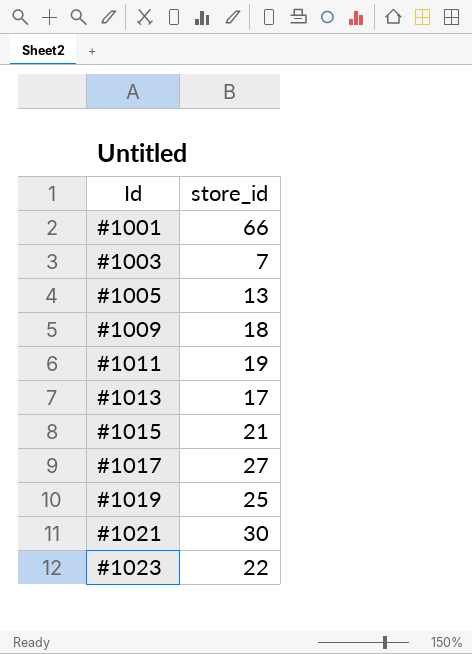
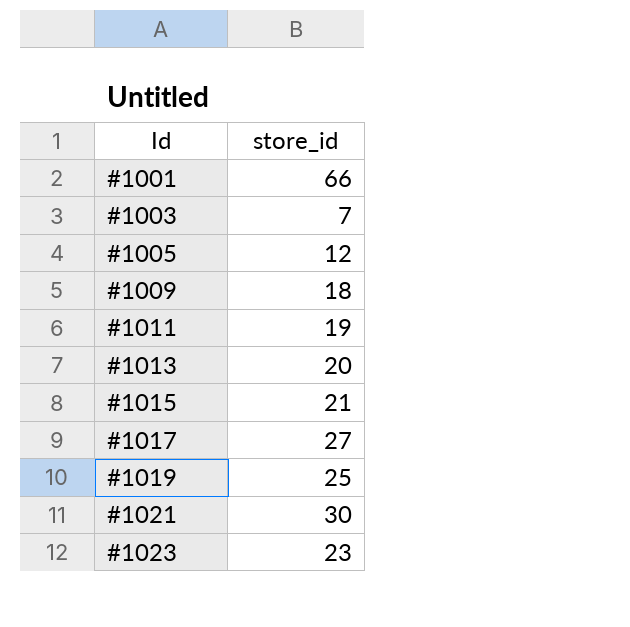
#1005 | store_id: 13 -> 12
#1013 | store_id: 17 -> 20
#1023 | store_id: 22 -> 23

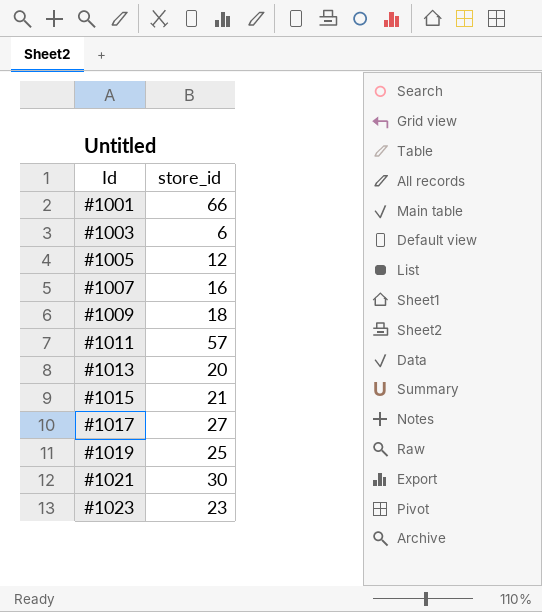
#1003 | store_id: 7 -> 6
row #1007: none -> 16
#1011 | store_id: 19 -> 57

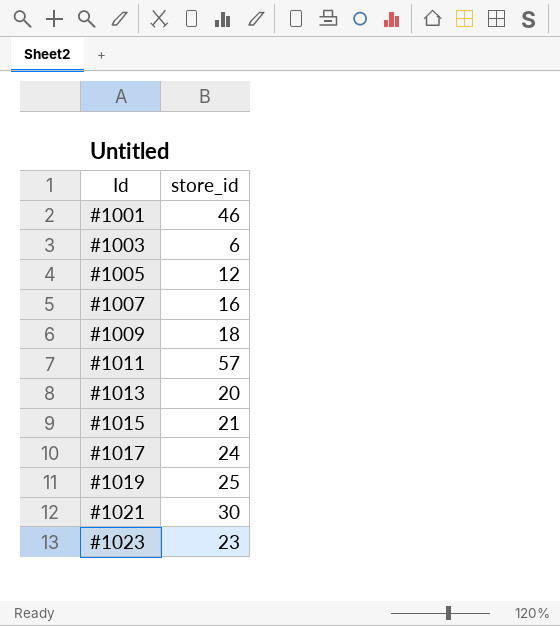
#1001 | store_id: 66 -> 46
#1017 | store_id: 27 -> 24

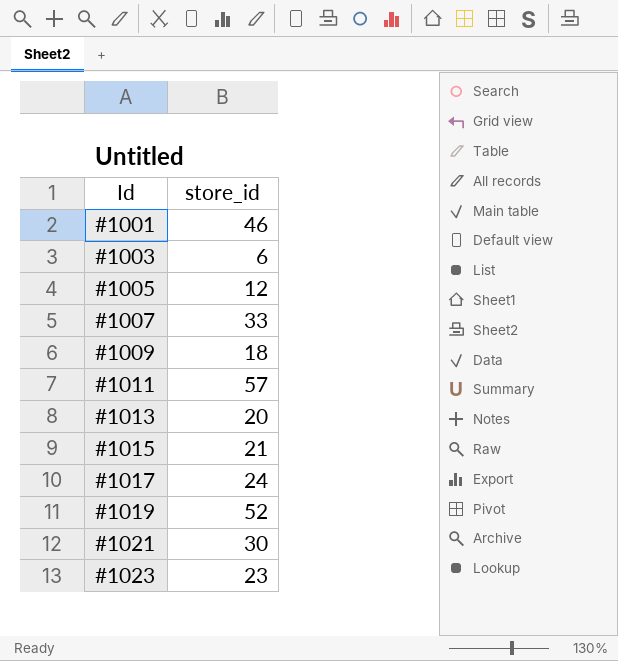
#1007 | store_id: 16 -> 33
#1019 | store_id: 25 -> 52

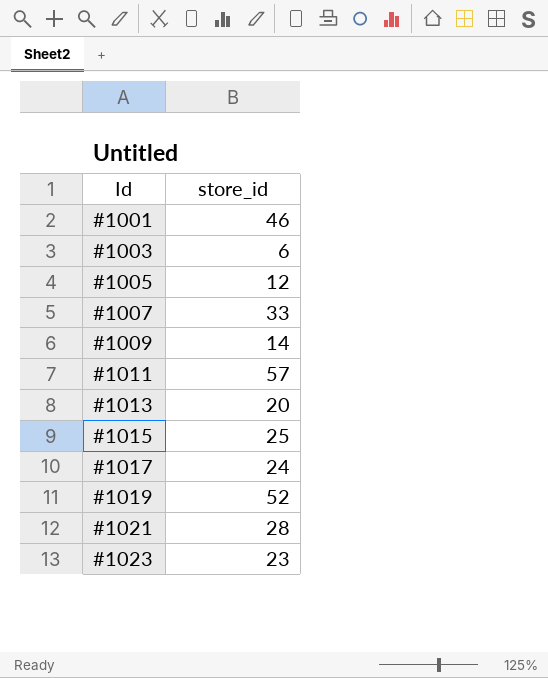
#1009 | store_id: 18 -> 14
#1015 | store_id: 21 -> 25
#1021 | store_id: 30 -> 28

